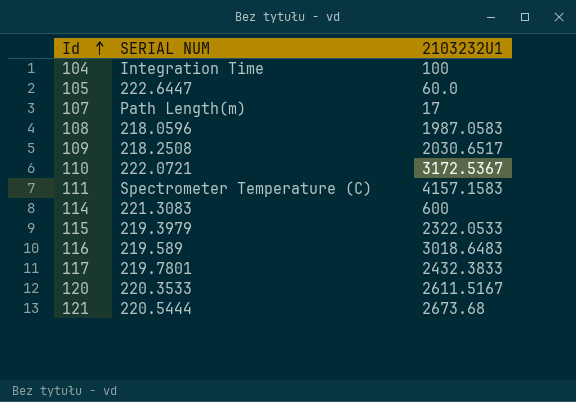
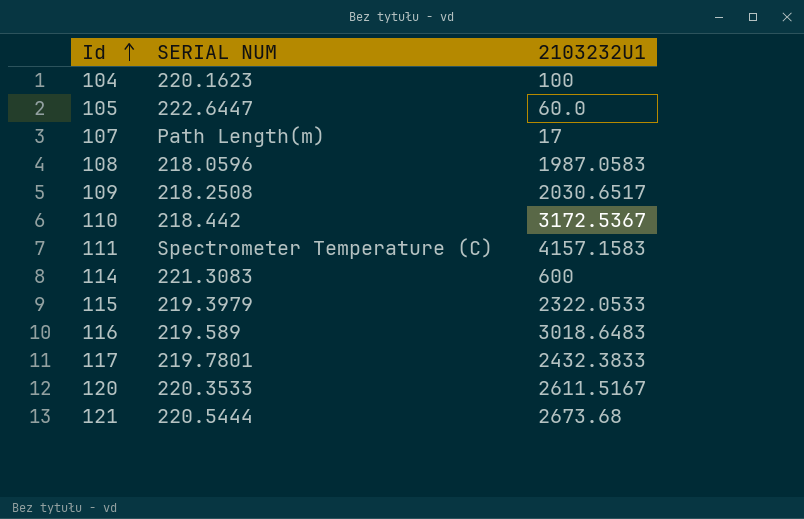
104 | SERIAL NUM: Integration Time -> 220.1623
110 | SERIAL NUM: 222.0721 -> 218.442

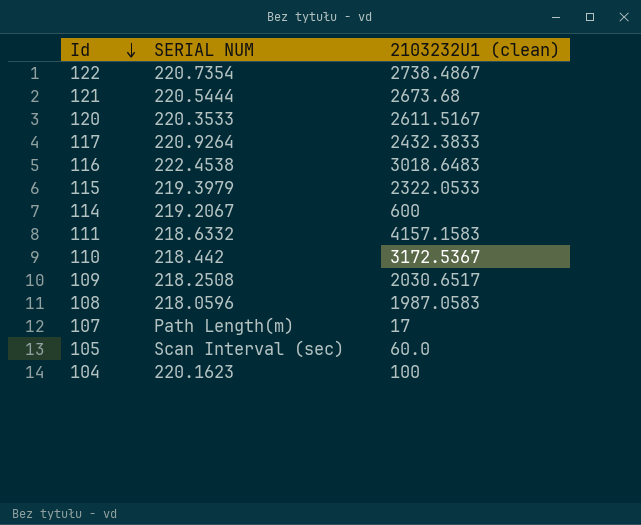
row order: Id ascending -> Id descending
column name: 2103232U1 -> 2103232U1 (clean)
row 122: none -> 220.7354 | 2738.4867
117 | SERIAL NUM: 219.7801 -> 220.9264
116 | SERIAL NUM: 219.589 -> 222.4538
114 | SERIAL NUM: 221.3083 -> 219.2067
111 | SERIAL NUM: Spectrometer Temperature (C) -> 218.6332
105 | SERIAL NUM: 222.6447 -> Scan Interval (sec)

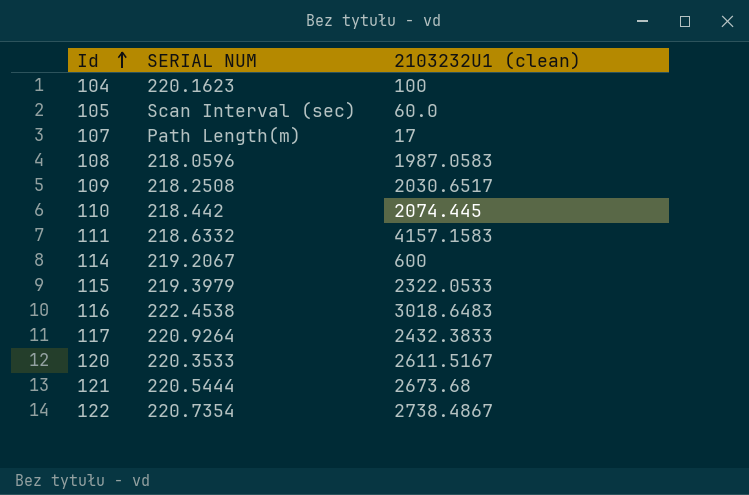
row order: Id descending -> Id ascending
110 | 2103232U1 (clean): 3172.5367 -> 2074.445

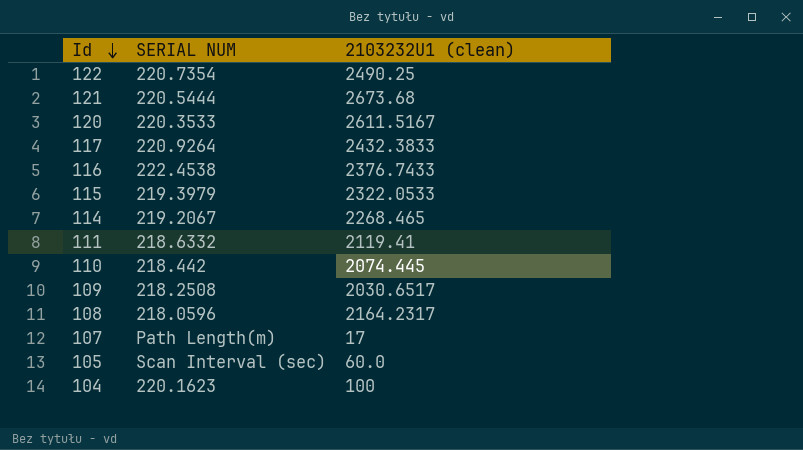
row order: Id ascending -> Id descending
122 | 2103232U1 (clean): 2738.4867 -> 2490.25
116 | 2103232U1 (clean): 3018.6483 -> 2376.7433
114 | 2103232U1 (clean): 600 -> 2268.465
111 | 2103232U1 (clean): 4157.1583 -> 2119.41
108 | 2103232U1 (clean): 1987.0583 -> 2164.2317

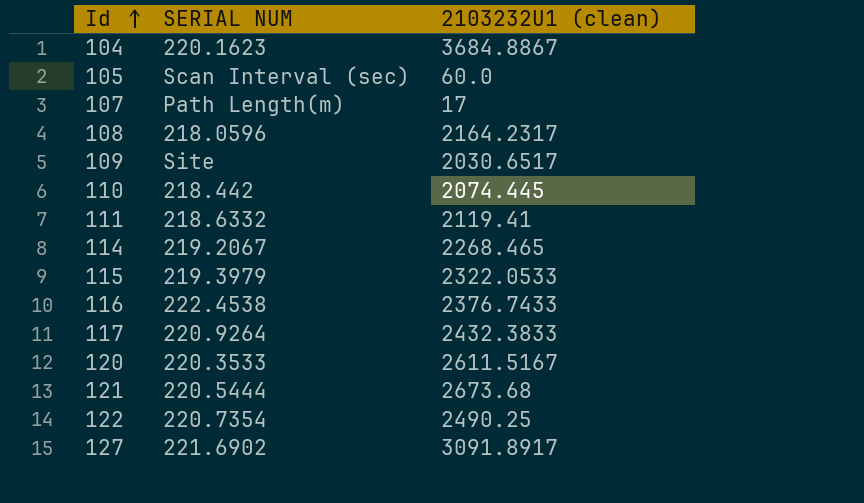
row order: Id descending -> Id ascending
104 | 2103232U1 (clean): 100 -> 3684.8867
109 | SERIAL NUM: 218.2508 -> Site
row 127: none -> 221.6902 | 3091.8917

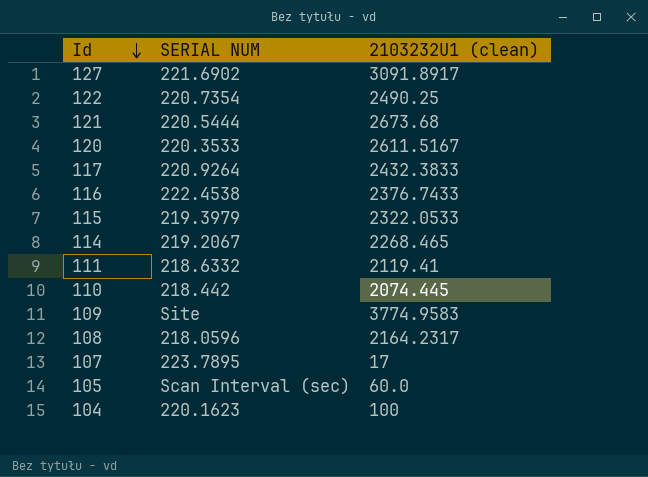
row order: Id ascending -> Id descending
109 | 2103232U1 (clean): 2030.6517 -> 3774.9583
107 | SERIAL NUM: Path Length(m) -> 223.7895
104 | 2103232U1 (clean): 3684.8867 -> 100

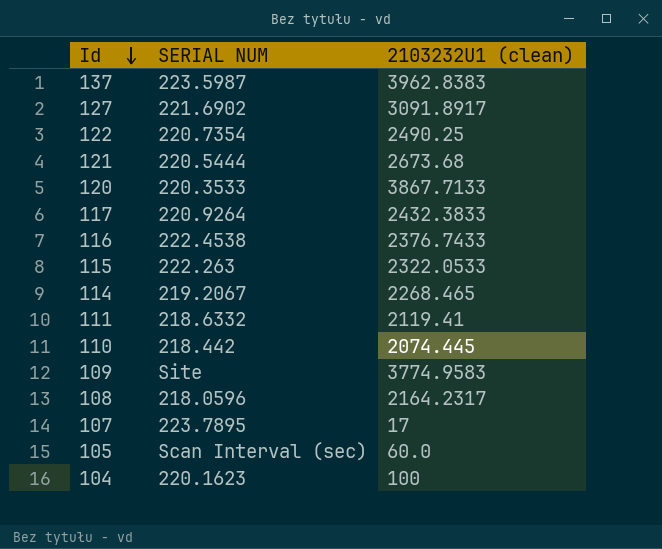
row 137: none -> 223.5987 | 3962.8383
120 | 2103232U1 (clean): 2611.5167 -> 3867.7133
115 | SERIAL NUM: 219.3979 -> 222.263

